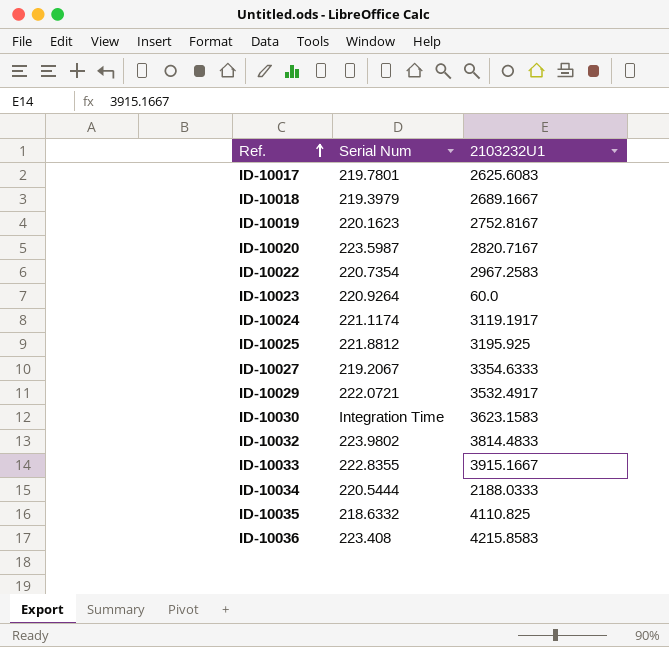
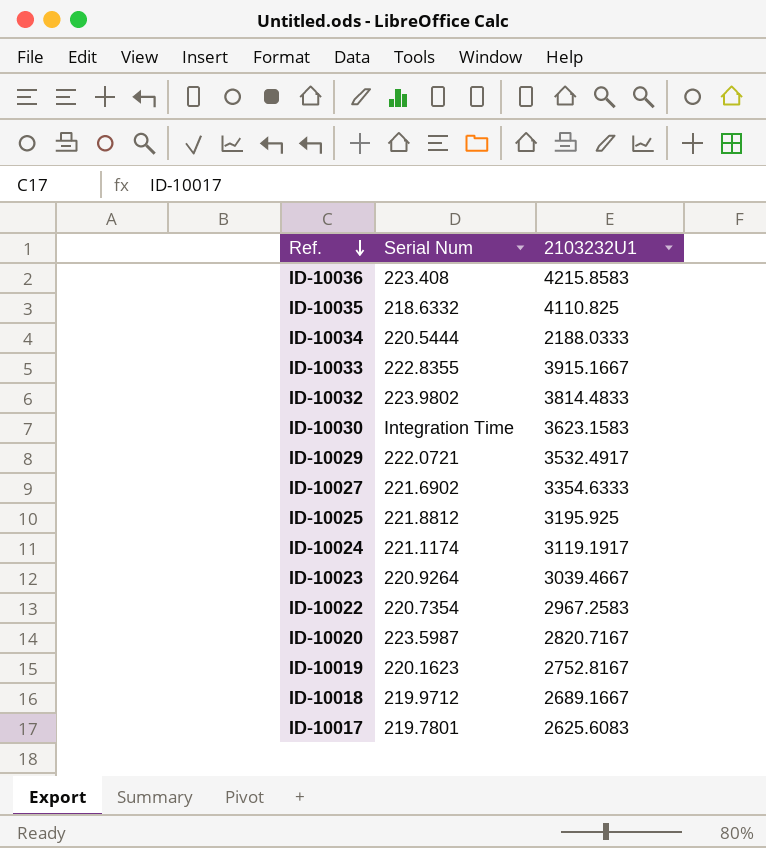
row order: Ref. ascending -> Ref. descending
ID-10027 | Serial Num: 219.2067 -> 221.6902
ID-10023 | 2103232U1: 60.0 -> 3039.4667
ID-10018 | Serial Num: 219.3979 -> 219.9712

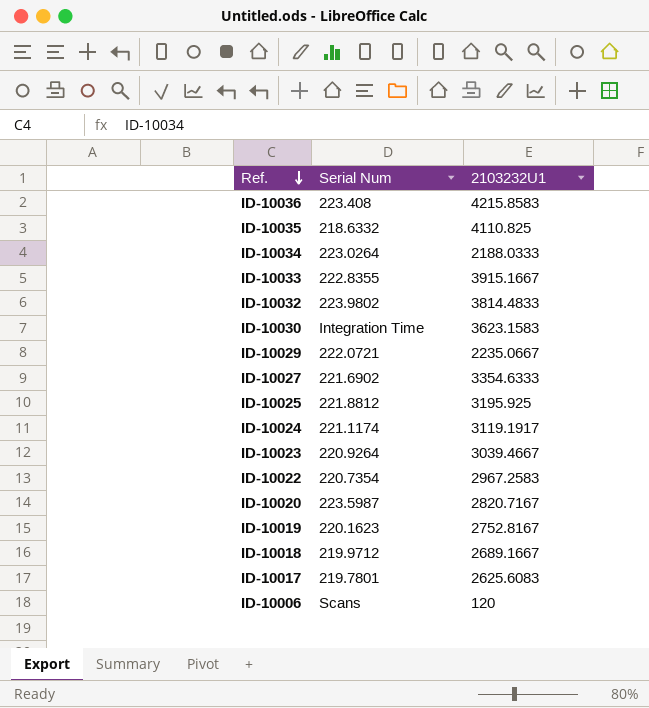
ID-10034 | Serial Num: 220.5444 -> 223.0264
ID-10029 | 2103232U1: 3532.4917 -> 2235.0667
row ID-10006: none -> Scans | 120

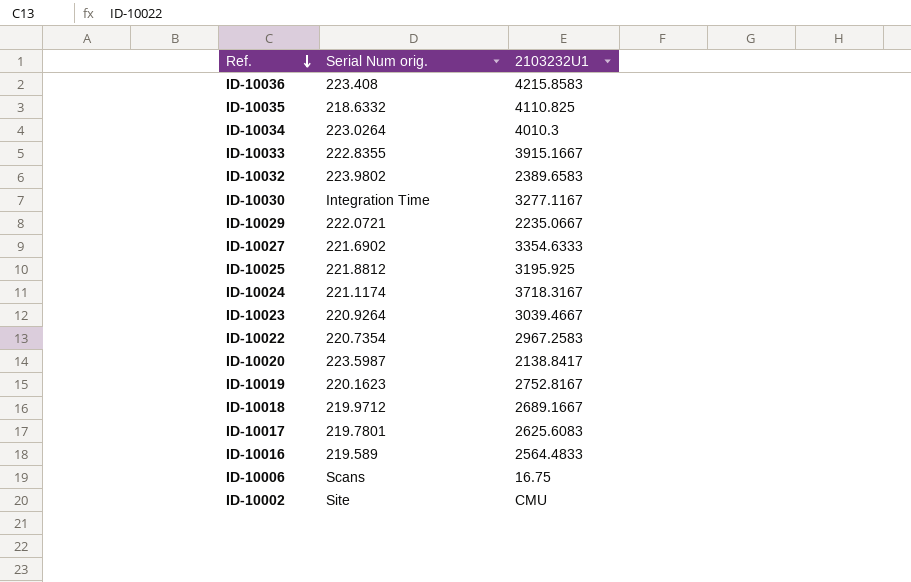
column name: Serial Num -> Serial Num orig.
ID-10034 | 2103232U1: 2188.0333 -> 4010.3
ID-10032 | 2103232U1: 3814.4833 -> 2389.6583
ID-10030 | 2103232U1: 3623.1583 -> 3277.1167
ID-10024 | 2103232U1: 3119.1917 -> 3718.3167
ID-10020 | 2103232U1: 2820.7167 -> 2138.8417
row ID-10016: none -> 219.589 | 2564.4833
ID-10006 | 2103232U1: 120 -> 16.75
row ID-10002: none -> Site | CMU

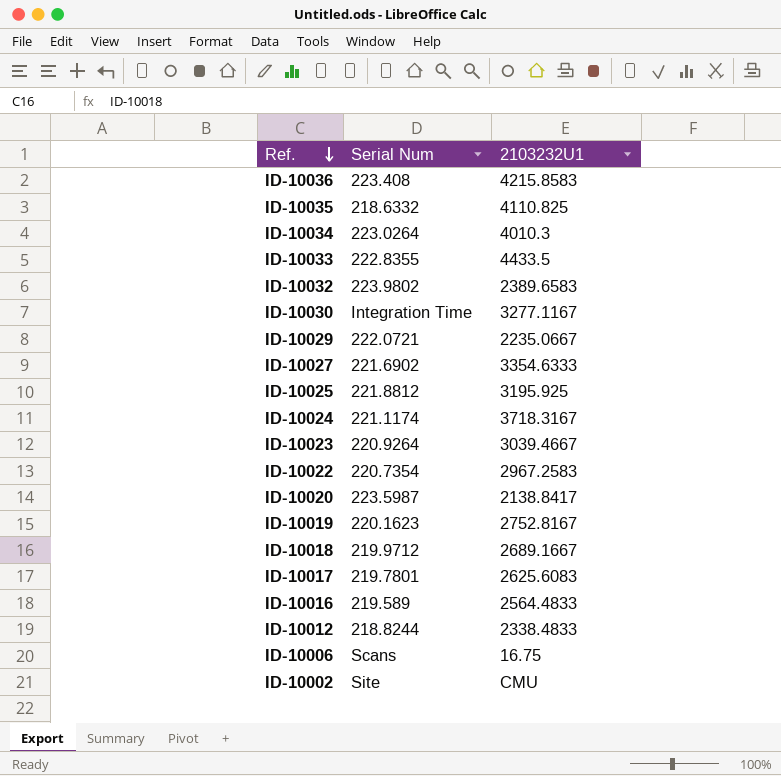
column name: Serial Num orig. -> Serial Num
ID-10033 | 2103232U1: 3915.1667 -> 4433.5
row ID-10012: none -> 218.8244 | 2338.4833

